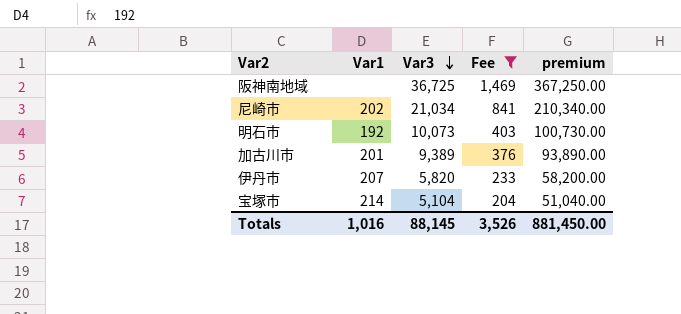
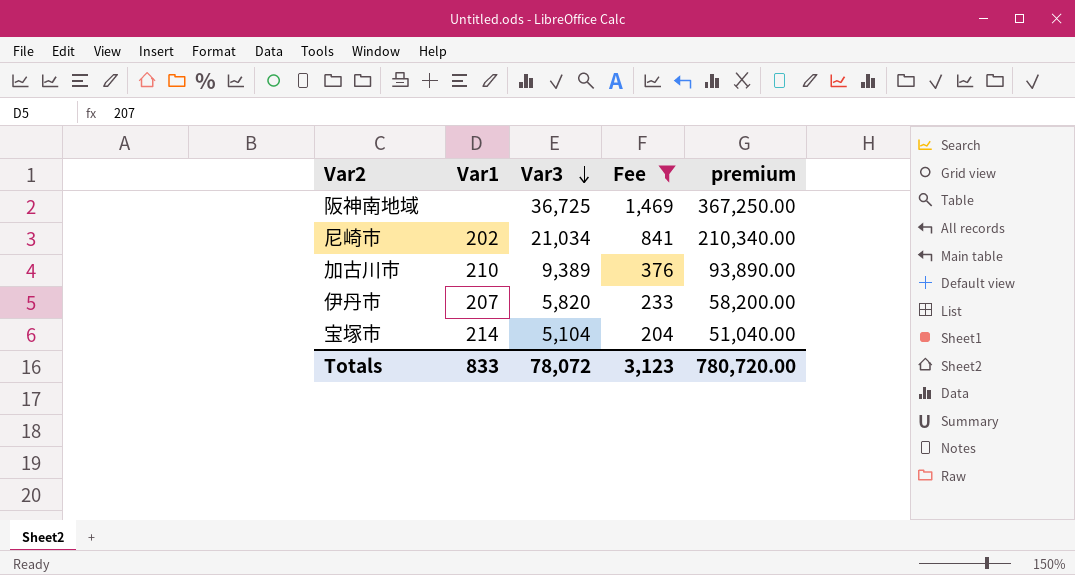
row 明石市: 192 | 10,073 | 403 | 100,730.00 -> none
加古川市 | Var1: 201 -> 210
Totals | Var1: 1,016 -> 833
Totals | Var3: 88,145 -> 78,072
Totals | Fee: 3,526 -> 3,123
Totals | premium: 881,450.00 -> 780,720.00

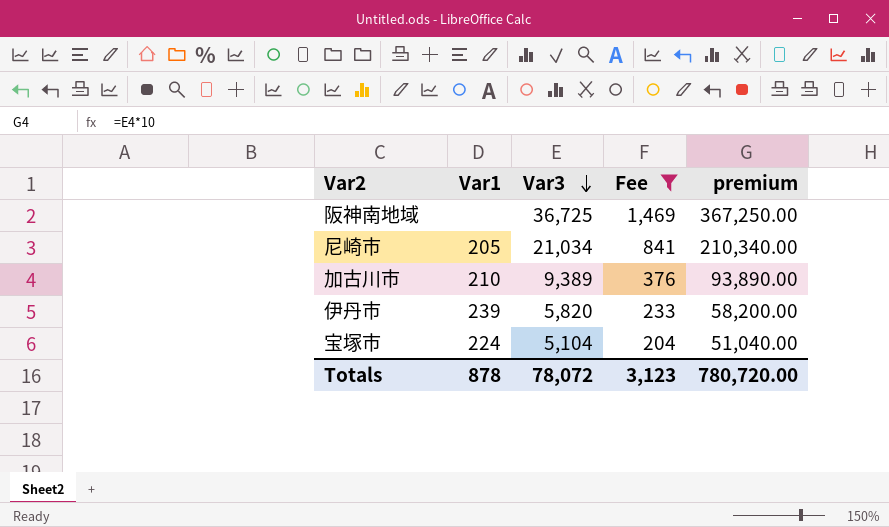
尼崎市 | Var1: 202 -> 205
伊丹市 | Var1: 207 -> 239
宝塚市 | Var1: 214 -> 224
Totals | Var1: 833 -> 878

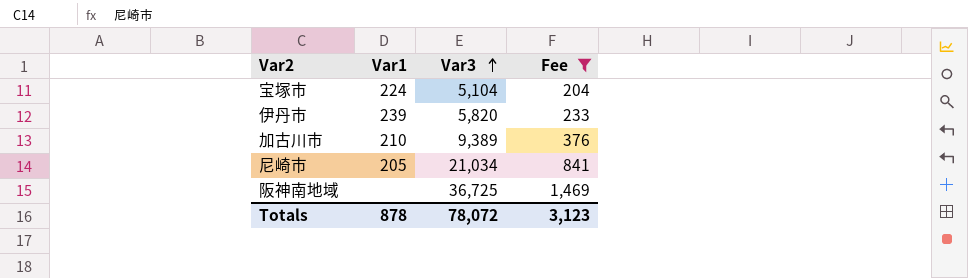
row order: Var3 descending -> Var3 ascending
column premium | formula: [Var3] * 10 -> none

